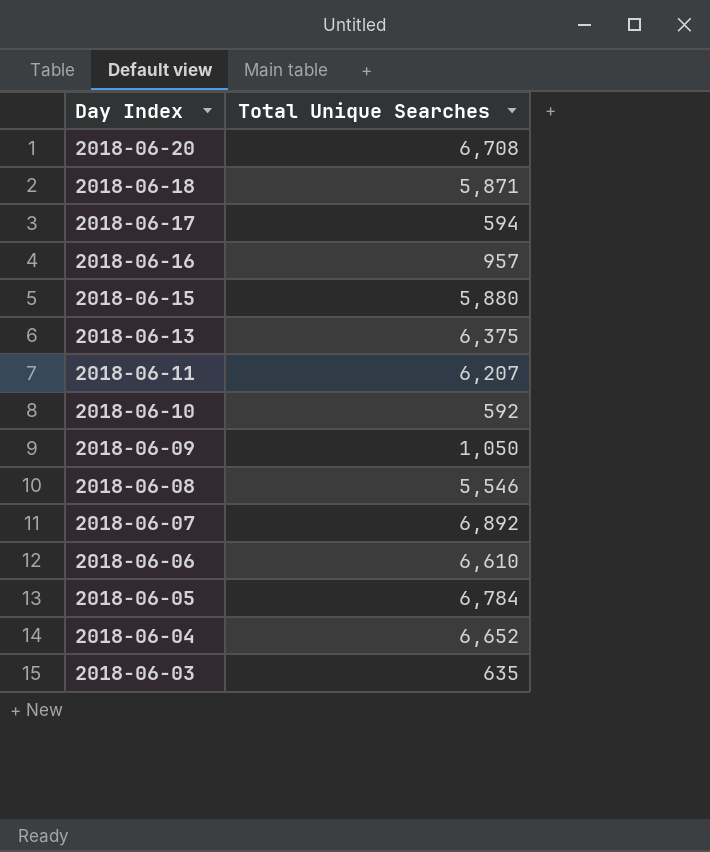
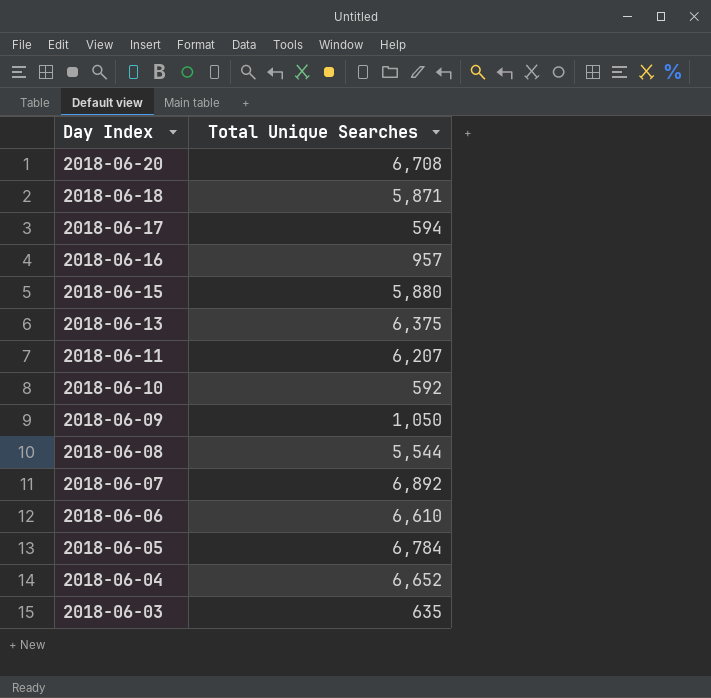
2018-06-08 | Total Unique Searches: 5,546 -> 5,544

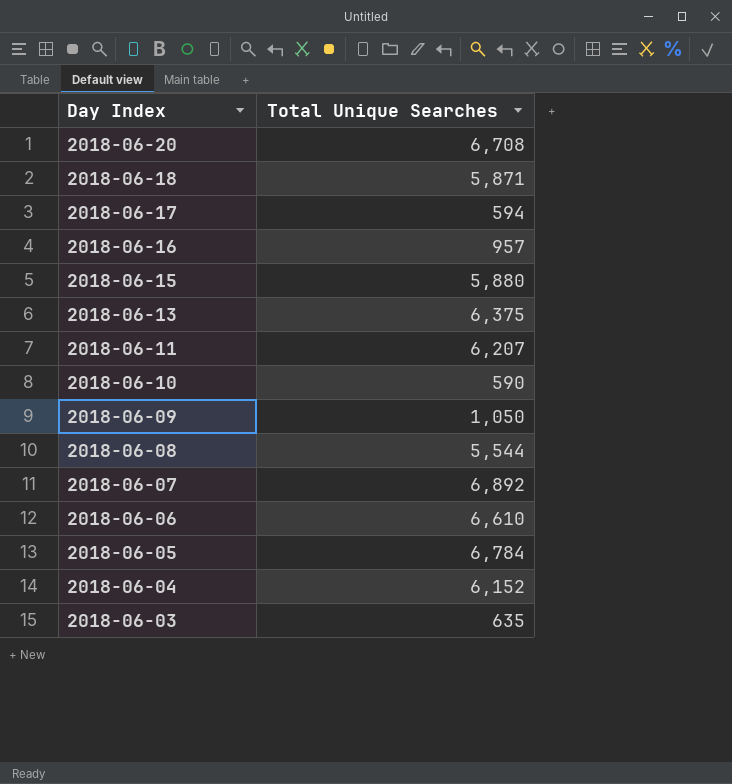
2018-06-10 | Total Unique Searches: 592 -> 590
2018-06-04 | Total Unique Searches: 6,652 -> 6,152

